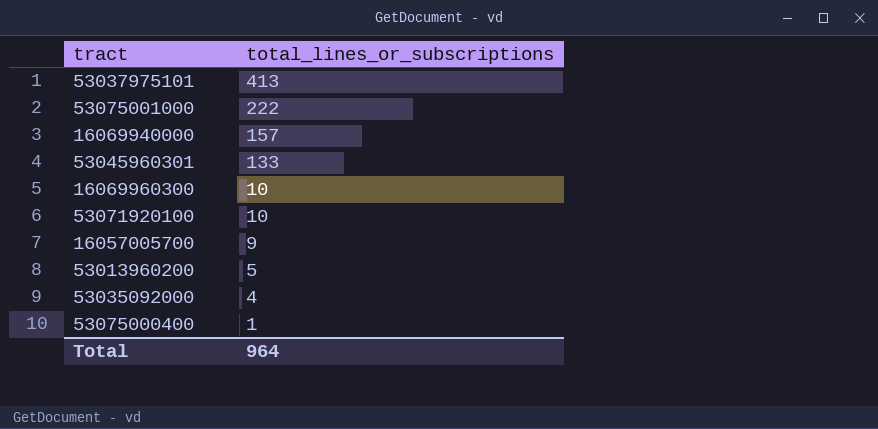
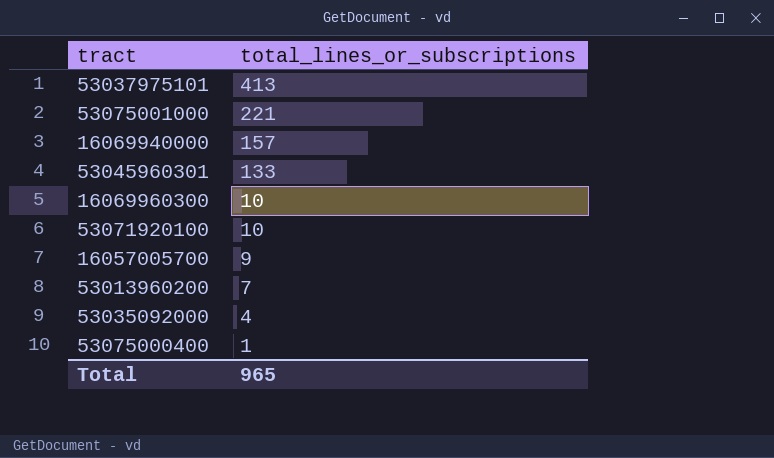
53075001000 | total_lines_or_subscriptions: 222 -> 221
53013960200 | total_lines_or_subscriptions: 5 -> 7
Total | total_lines_or_subscriptions: 964 -> 965

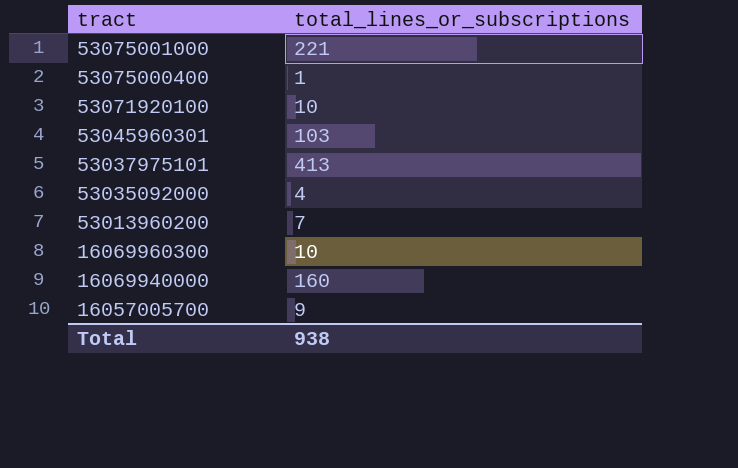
row order: total_lines_or_subscriptions descending -> tract descending
53045960301 | total_lines_or_subscriptions: 133 -> 103
16069940000 | total_lines_or_subscriptions: 157 -> 160
Total | total_lines_or_subscriptions: 965 -> 938

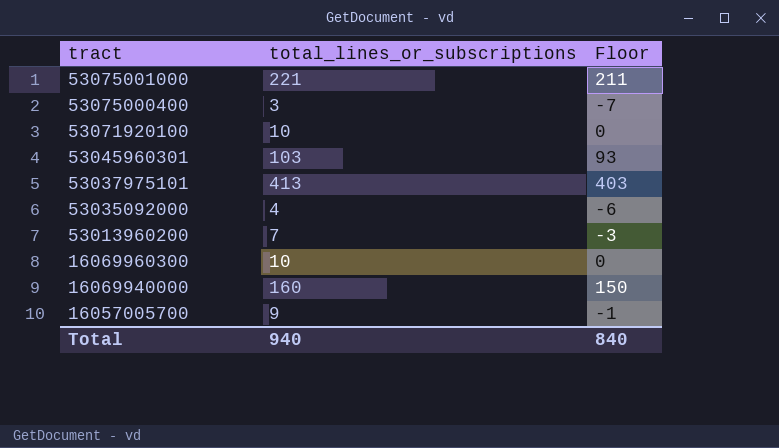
column Floor | formula: none -> [total_lines_or_subscriptions] - 10
53075000400 | total_lines_or_subscriptions: 1 -> 3
Total | total_lines_or_subscriptions: 938 -> 940

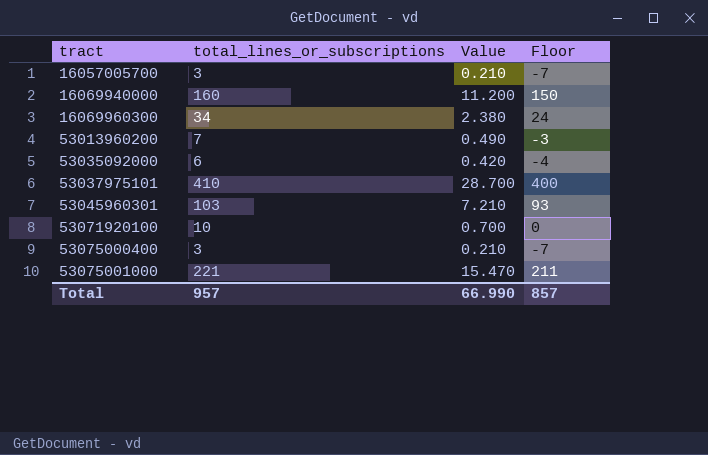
row order: tract descending -> tract ascending
column Value | formula: none -> [total_lines_or_subscriptions] * 0.07
16057005700 | total_lines_or_subscriptions: 9 -> 3
16057005700 | Floor: -1 -> -7
16069960300 | total_lines_or_subscriptions: 10 -> 34
16069960300 | Floor: 0 -> 24
53035092000 | total_lines_or_subscriptions: 4 -> 6
53035092000 | Floor: -6 -> -4
53037975101 | total_lines_or_subscriptions: 413 -> 410
53037975101 | Floor: 403 -> 400
Total | total_lines_or_subscriptions: 940 -> 957
Total | Floor: 840 -> 857

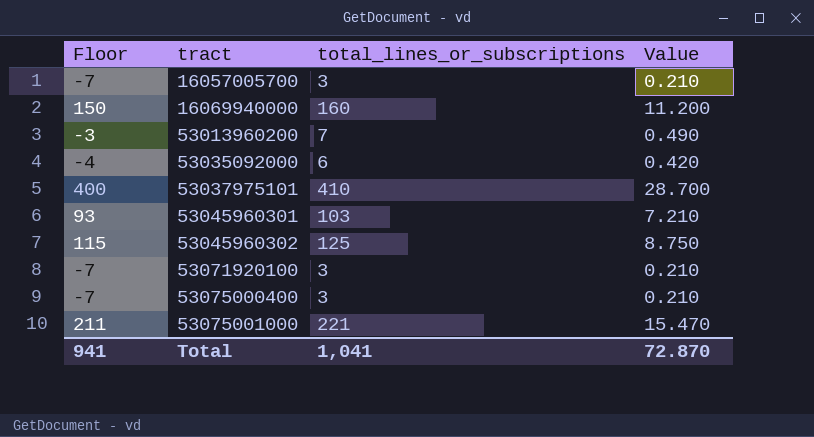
column Floor | position: 4 -> 1
row 16069960300: 34 | 2.380 | 24 -> none
row 53045960302: none -> 115 | 125 | 8.750
53071920100 | Floor: 0 -> -7
53071920100 | total_lines_or_subscriptions: 10 -> 3
53071920100 | Value: 0.700 -> 0.210
Total | Floor: 857 -> 941
Total | total_lines_or_subscriptions: 957 -> 1,041
Total | Value: 66.990 -> 72.870

